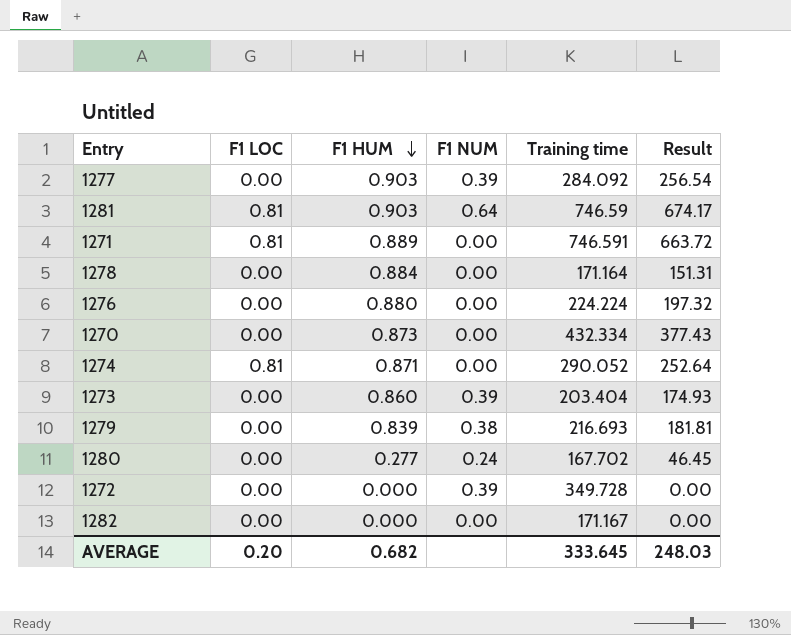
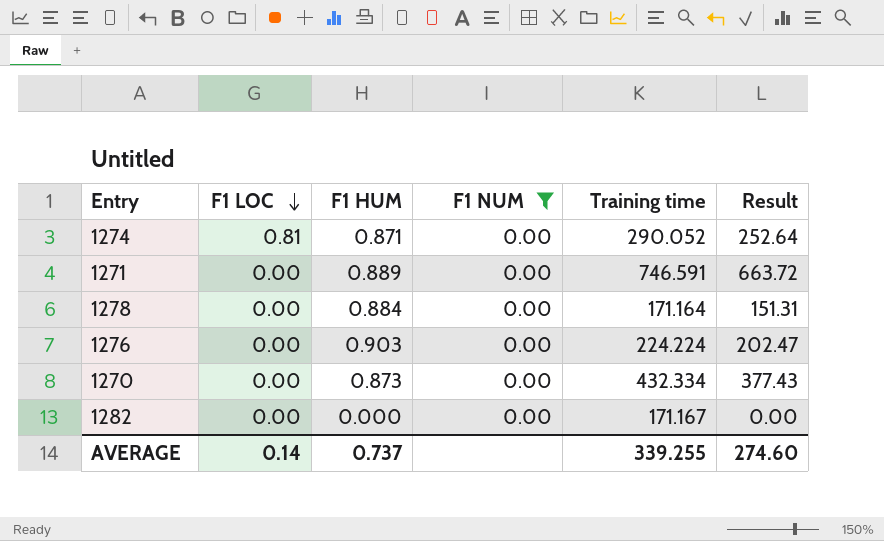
filter: none -> F1 NUM = 0.00
row order: F1 HUM descending -> F1 LOC descending
1271 | F1 LOC: 0.81 -> 0.00
1276 | F1 HUM: 0.880 -> 0.903
1276 | Result: 197.32 -> 202.47
AVERAGE | F1 LOC: 0.20 -> 0.14
AVERAGE | F1 HUM: 0.682 -> 0.737
AVERAGE | Training time: 333.645 -> 339.255
AVERAGE | Result: 248.03 -> 274.60

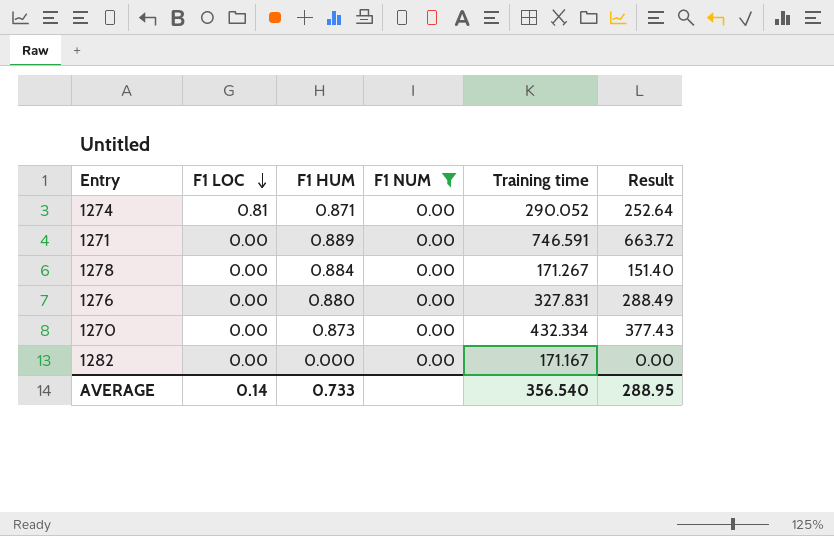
1278 | Training time: 171.164 -> 171.267
1278 | Result: 151.31 -> 151.40
1276 | F1 HUM: 0.903 -> 0.880
1276 | Training time: 224.224 -> 327.831
1276 | Result: 202.47 -> 288.49
AVERAGE | F1 HUM: 0.737 -> 0.733
AVERAGE | Training time: 339.255 -> 356.540
AVERAGE | Result: 274.60 -> 288.95

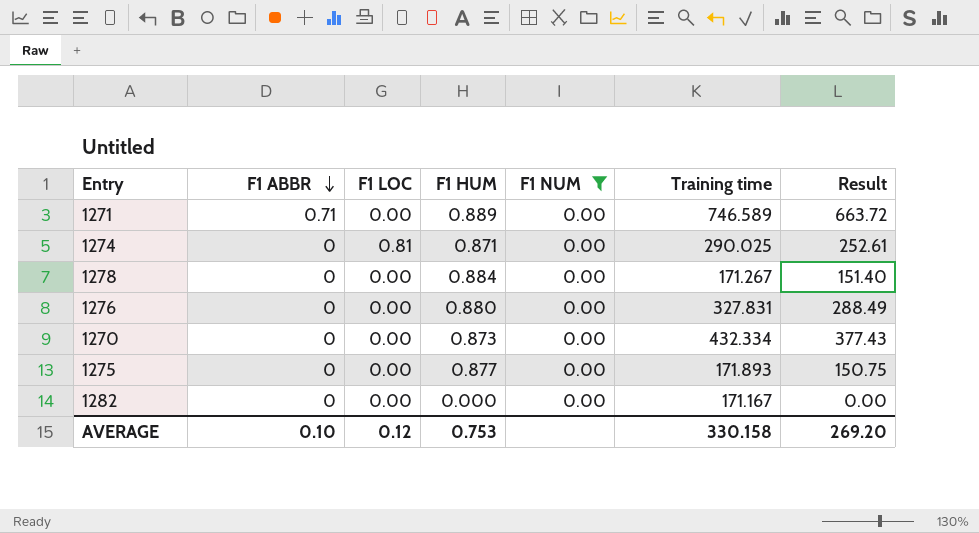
row order: F1 LOC descending -> F1 ABBR descending
column F1 ABBR | position: none -> 2
1271 | Training time: 746.591 -> 746.589
1274 | Training time: 290.052 -> 290.025
1274 | Result: 252.64 -> 252.61
row 1275: none -> 0 | 0.00 | 0.877 | 0.00 | 171.893 | 150.75
AVERAGE | F1 LOC: 0.14 -> 0.12
AVERAGE | F1 HUM: 0.733 -> 0.753
AVERAGE | Training time: 356.540 -> 330.158
AVERAGE | Result: 288.95 -> 269.20

